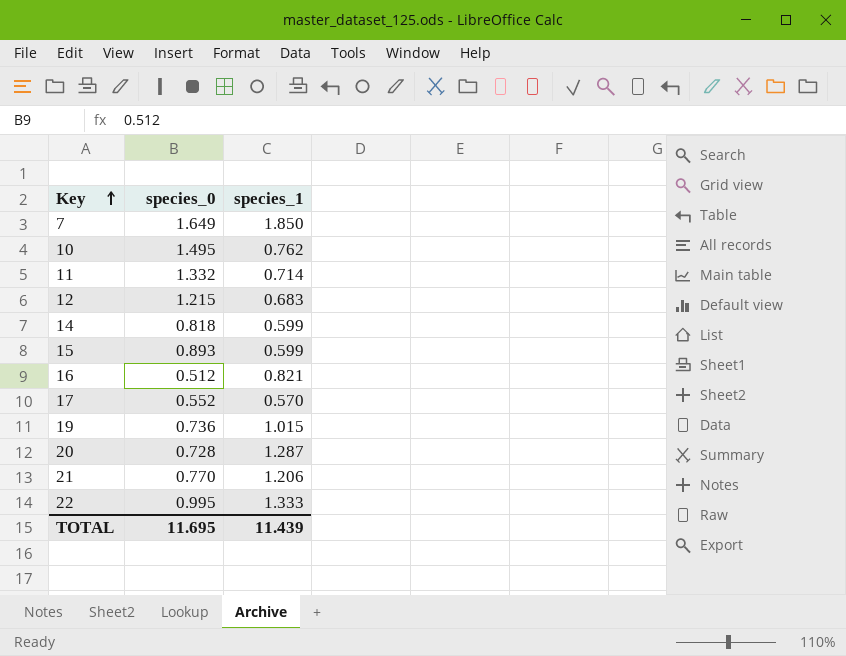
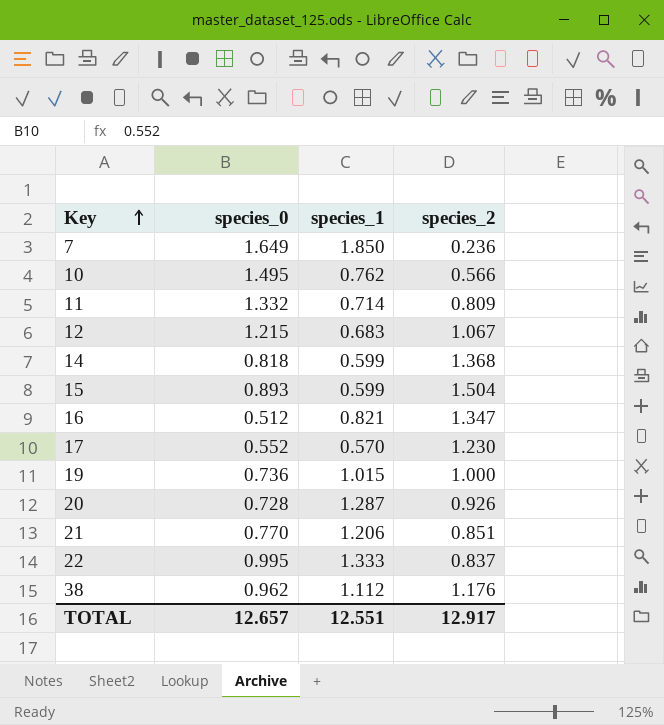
column species_2 | position: none -> 4
row 38: none -> 0.962 | 1.112 | 1.176
TOTAL | species_0: 11.695 -> 12.657
TOTAL | species_1: 11.439 -> 12.551

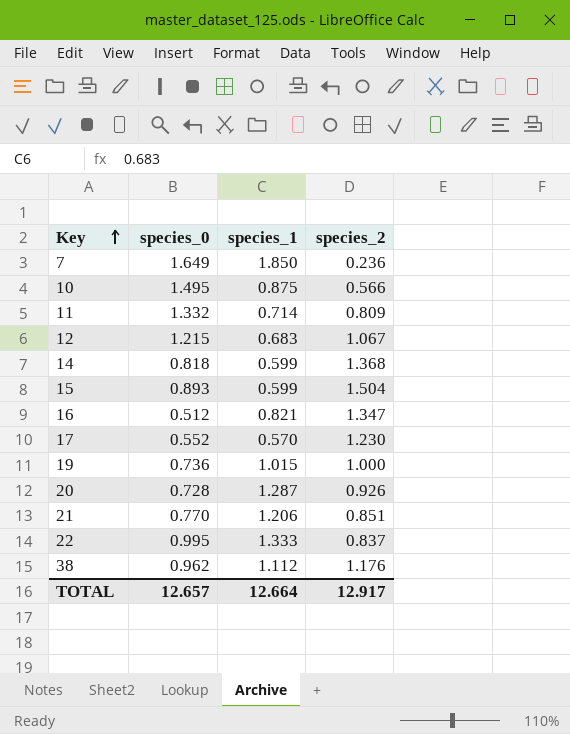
10 | species_1: 0.762 -> 0.875
TOTAL | species_1: 12.551 -> 12.664

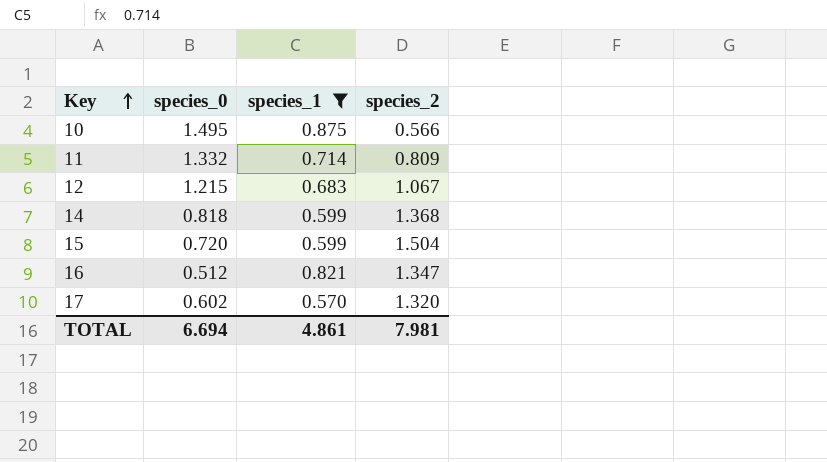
filter: none -> species_1 <= 0.875
15 | species_0: 0.893 -> 0.720
17 | species_0: 0.552 -> 0.602
17 | species_2: 1.230 -> 1.320
TOTAL | species_0: 12.657 -> 6.694
TOTAL | species_1: 12.664 -> 4.861
TOTAL | species_2: 12.917 -> 7.981

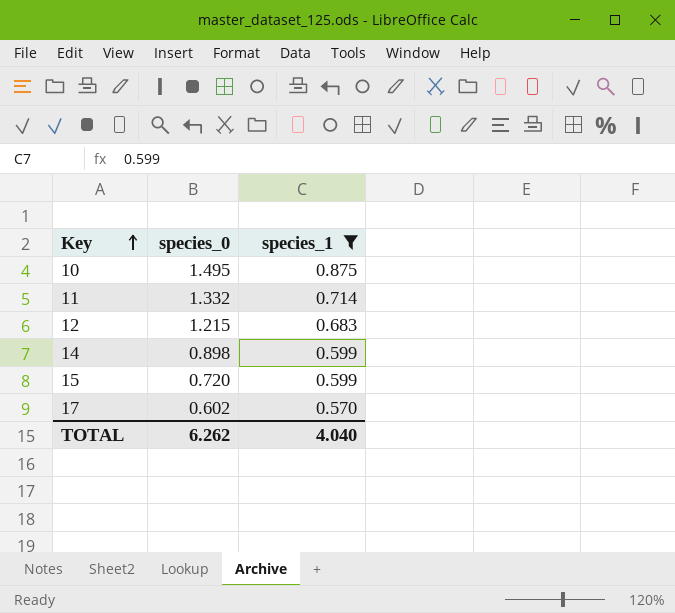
column species_2 | position: 4 -> none
row 16: 0.512 | 0.821 | 1.347 -> none
14 | species_0: 0.818 -> 0.898
TOTAL | species_0: 6.694 -> 6.262
TOTAL | species_1: 4.861 -> 4.040

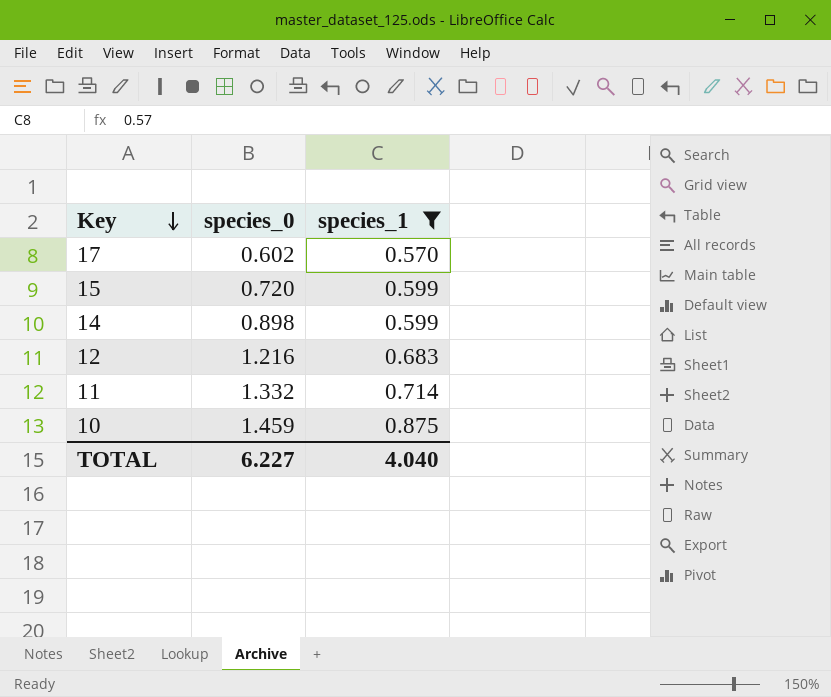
row order: Key ascending -> Key descending
12 | species_0: 1.215 -> 1.216
10 | species_0: 1.495 -> 1.459
TOTAL | species_0: 6.262 -> 6.227

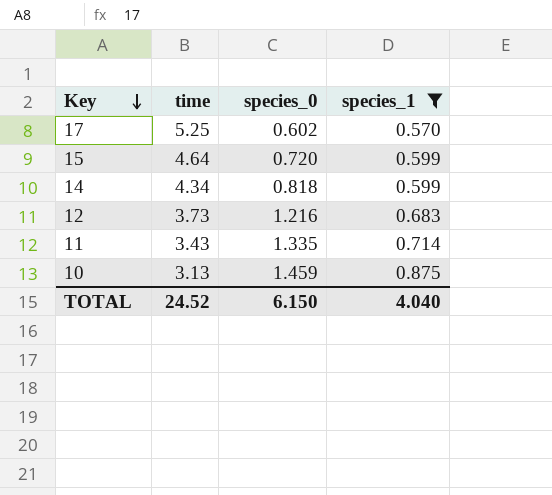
column time | position: none -> 2
14 | species_0: 0.898 -> 0.818
11 | species_0: 1.332 -> 1.335
TOTAL | species_0: 6.227 -> 6.150

